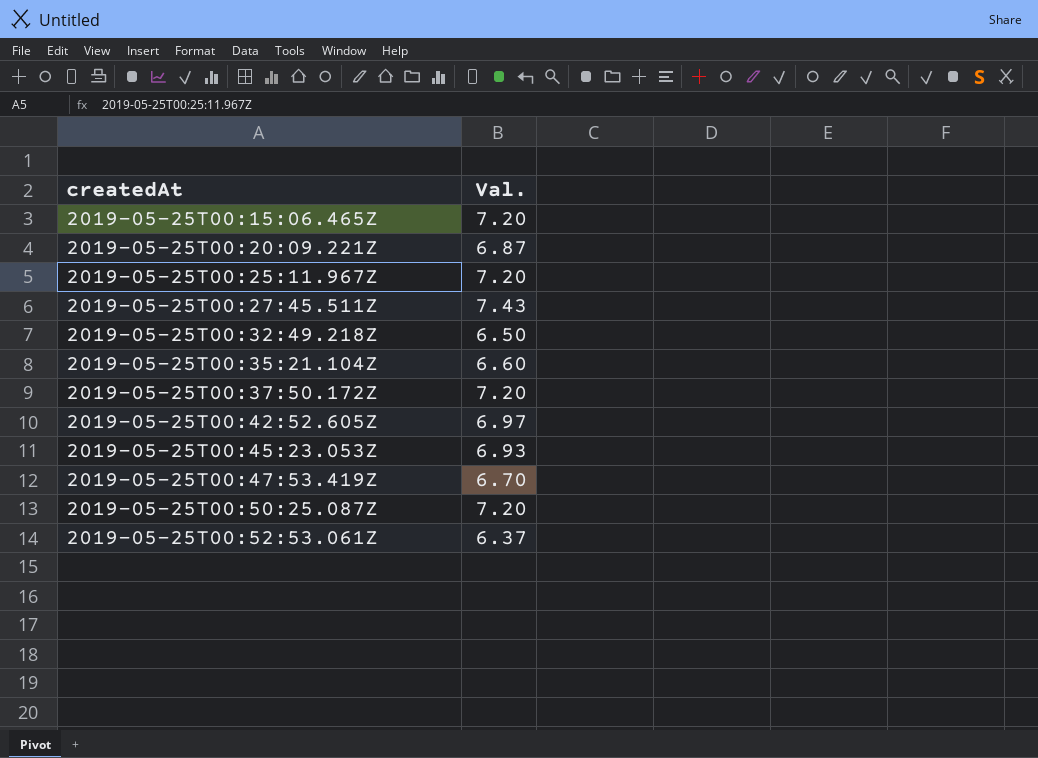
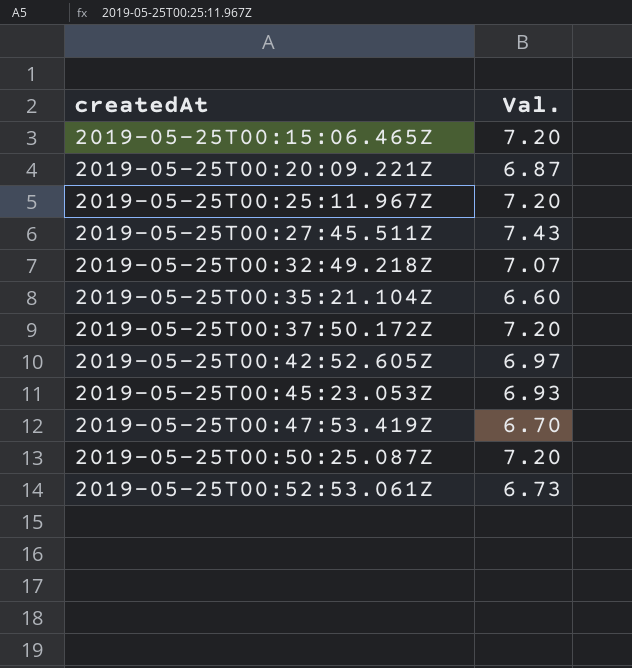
2019-05-25T00:32:49.218Z | Val.: 6.50 -> 7.07
2019-05-25T00:52:53.061Z | Val.: 6.37 -> 6.73

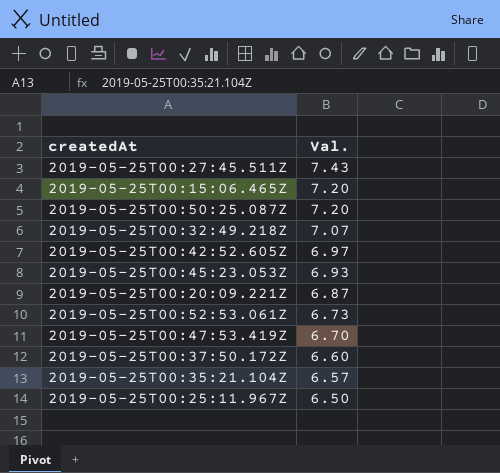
row order: createdAt ascending -> Val. descending
2019-05-25T00:37:50.172Z | Val.: 7.20 -> 6.60
2019-05-25T00:35:21.104Z | Val.: 6.60 -> 6.57
2019-05-25T00:25:11.967Z | Val.: 7.20 -> 6.50

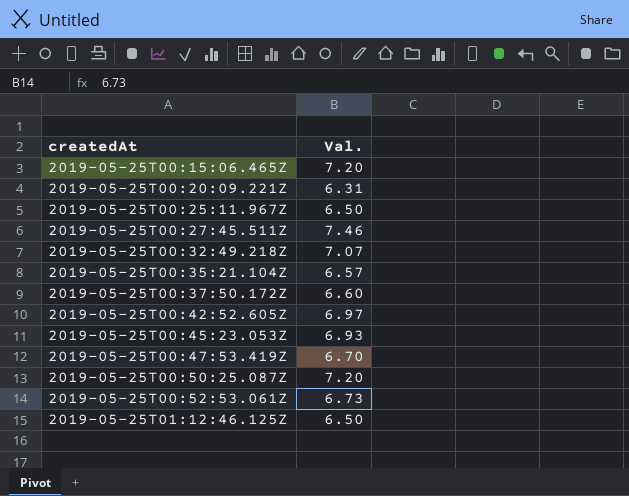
row order: Val. descending -> createdAt ascending
2019-05-25T00:20:09.221Z | Val.: 6.87 -> 6.31
2019-05-25T00:27:45.511Z | Val.: 7.43 -> 7.46
row 2019-05-25T01:12:46.125Z: none -> 6.50

